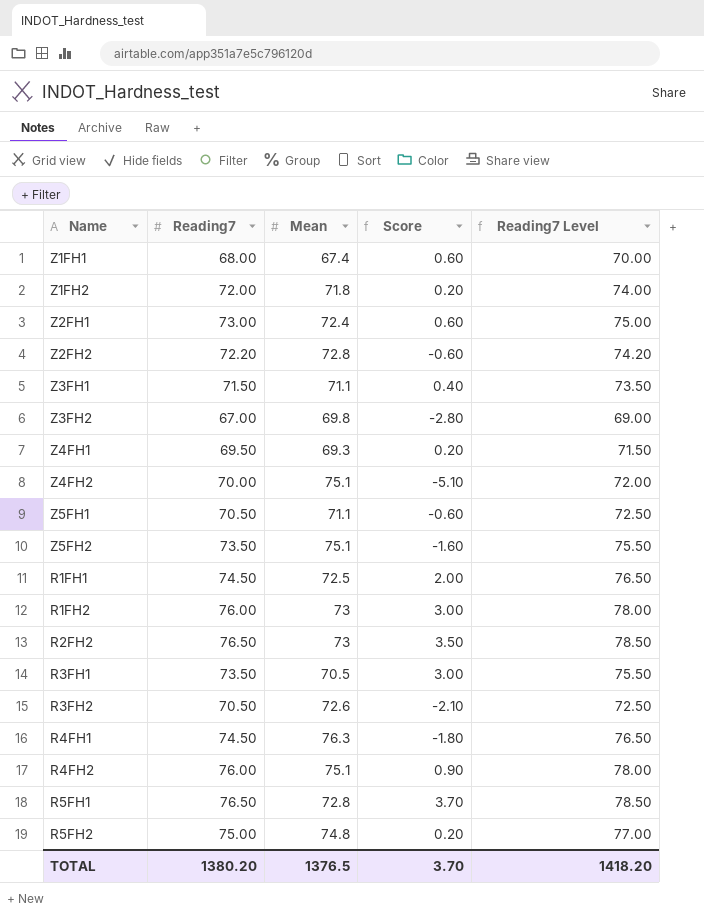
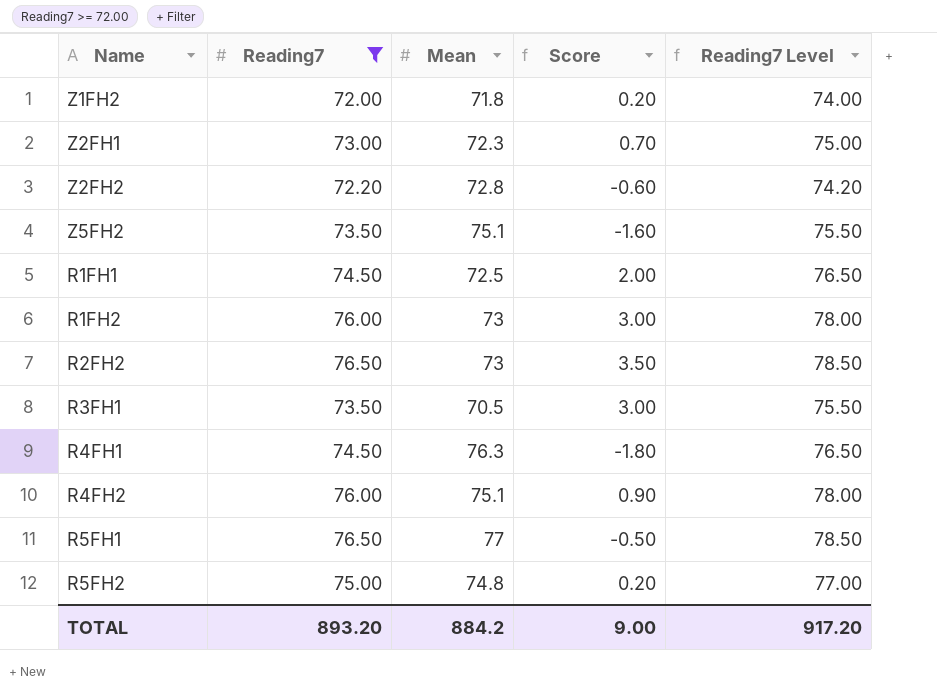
filter: none -> Reading7 >= 72.00
Z2FH1 | Mean: 72.4 -> 72.3
Z2FH1 | Score: 0.60 -> 0.70
R5FH1 | Mean: 72.8 -> 77
R5FH1 | Score: 3.70 -> -0.50
TOTAL | Reading7: 1380.20 -> 893.20
TOTAL | Mean: 1376.5 -> 884.2
TOTAL | Score: 3.70 -> 9.00
TOTAL | Reading7 Level: 1418.20 -> 917.20

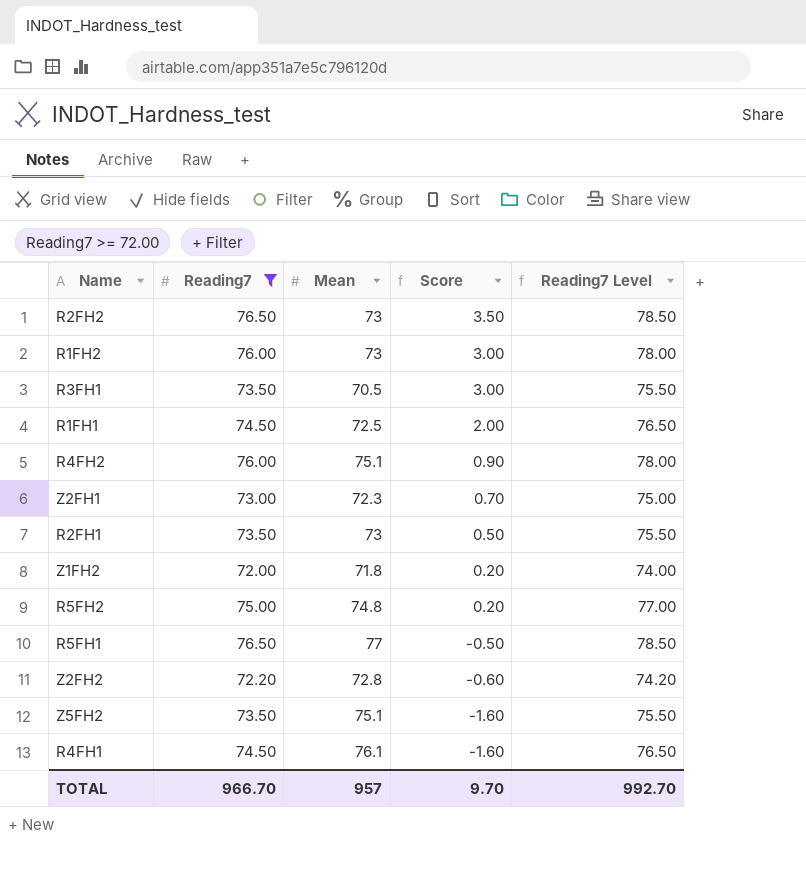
row order: none -> Score descending
row R2FH1: none -> 73.50 | 73 | 0.50 | 75.50
R4FH1 | Mean: 76.3 -> 76.1
R4FH1 | Score: -1.80 -> -1.60
TOTAL | Reading7: 893.20 -> 966.70
TOTAL | Mean: 884.2 -> 957
TOTAL | Score: 9.00 -> 9.70
TOTAL | Reading7 Level: 917.20 -> 992.70

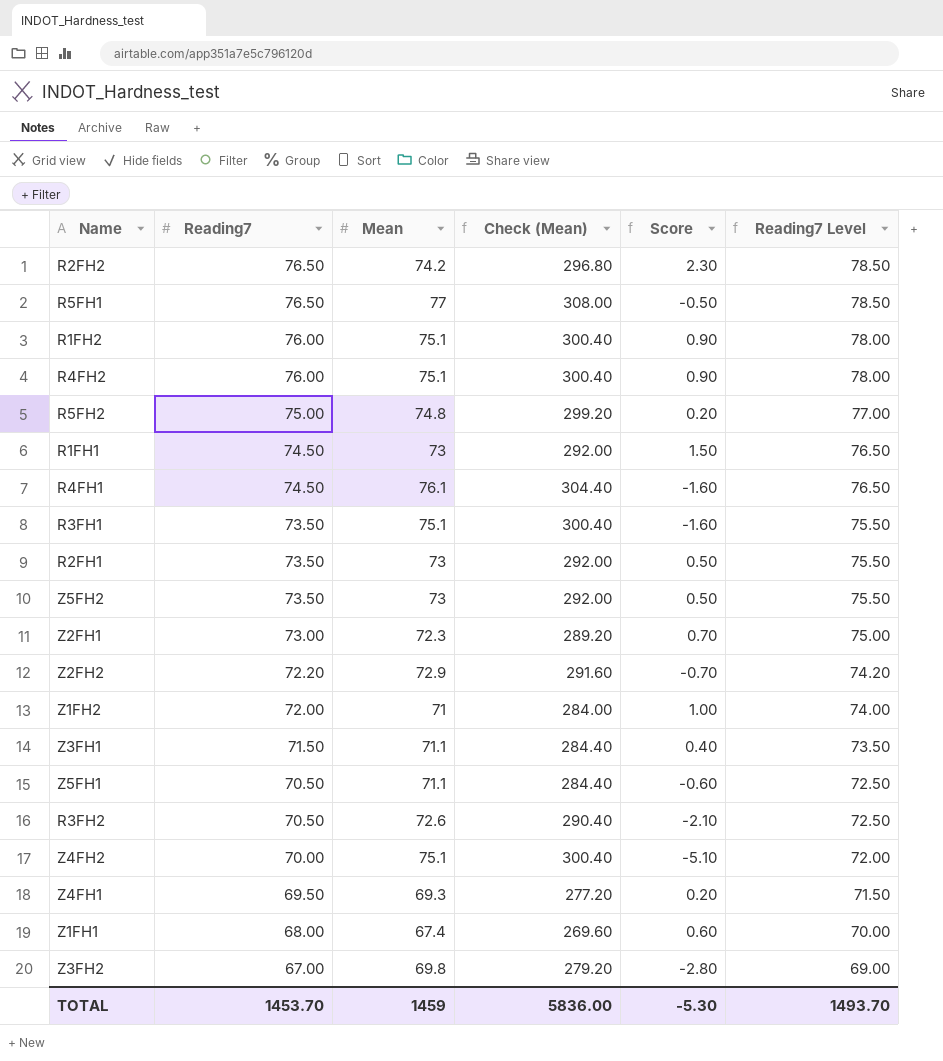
filter: Reading7 >= 72.00 -> none
row order: Score descending -> Reading7 descending
column Check (Mean) | formula: none -> [Mean] * 4
R2FH2 | Mean: 73 -> 74.2
R2FH2 | Score: 3.50 -> 2.30
R1FH2 | Mean: 73 -> 75.1
R1FH2 | Score: 3.00 -> 0.90
R1FH1 | Mean: 72.5 -> 73
R1FH1 | Score: 2.00 -> 1.50
R3FH1 | Mean: 70.5 -> 75.1
R3FH1 | Score: 3.00 -> -1.60
Z5FH2 | Mean: 75.1 -> 73
Z5FH2 | Score: -1.60 -> 0.50
Z2FH2 | Mean: 72.8 -> 72.9
Z2FH2 | Score: -0.60 -> -0.70
Z1FH2 | Mean: 71.8 -> 71
Z1FH2 | Score: 0.20 -> 1.00
TOTAL | Reading7: 966.70 -> 1453.70
TOTAL | Mean: 957 -> 1459
TOTAL | Score: 9.70 -> -5.30
TOTAL | Reading7 Level: 992.70 -> 1493.70

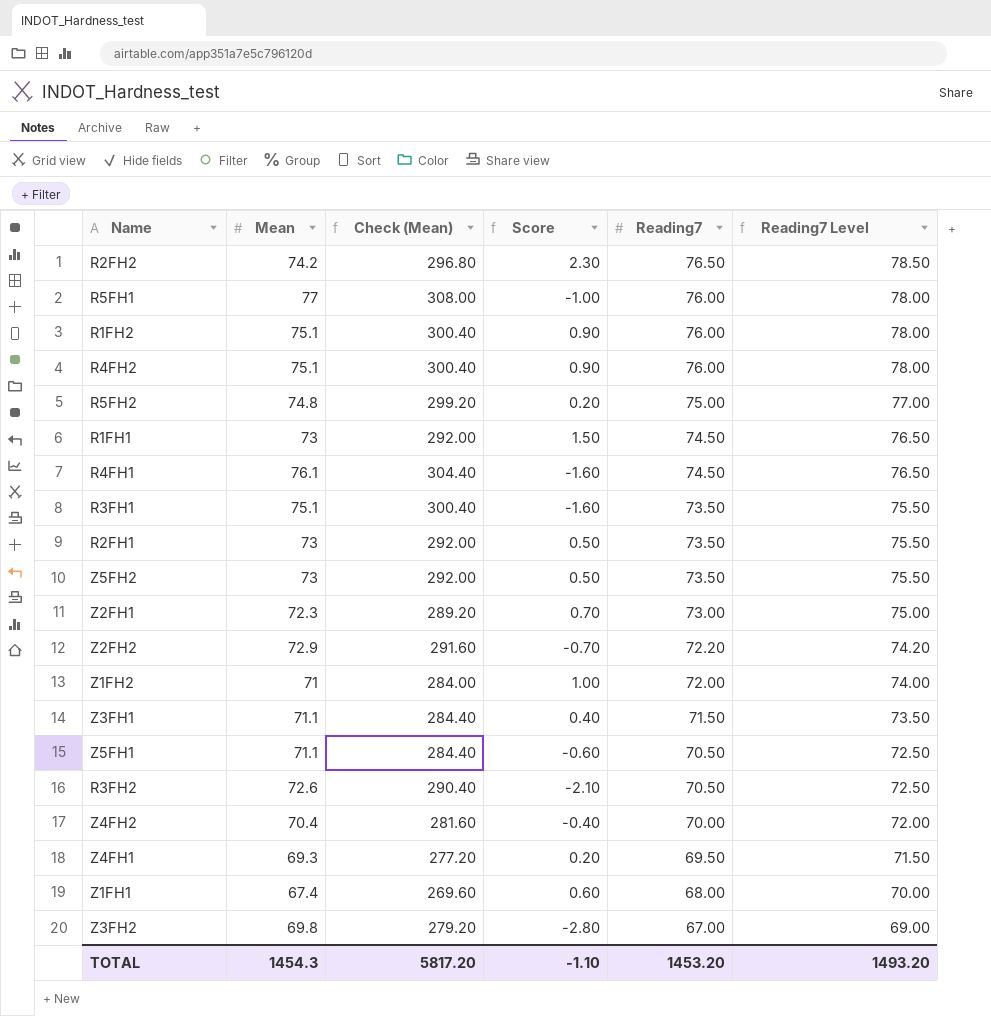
column Reading7 | position: 2 -> 5
R5FH1 | Score: -0.50 -> -1.00
R5FH1 | Reading7: 76.50 -> 76.00
R5FH1 | Reading7 Level: 78.50 -> 78.00
Z4FH2 | Mean: 75.1 -> 70.4
Z4FH2 | Check (Mean): 300.40 -> 281.60
Z4FH2 | Score: -5.10 -> -0.40
TOTAL | Mean: 1459 -> 1454.3
TOTAL | Check (Mean): 5836.00 -> 5817.20
TOTAL | Score: -5.30 -> -1.10
TOTAL | Reading7: 1453.70 -> 1453.20
TOTAL | Reading7 Level: 1493.70 -> 1493.20

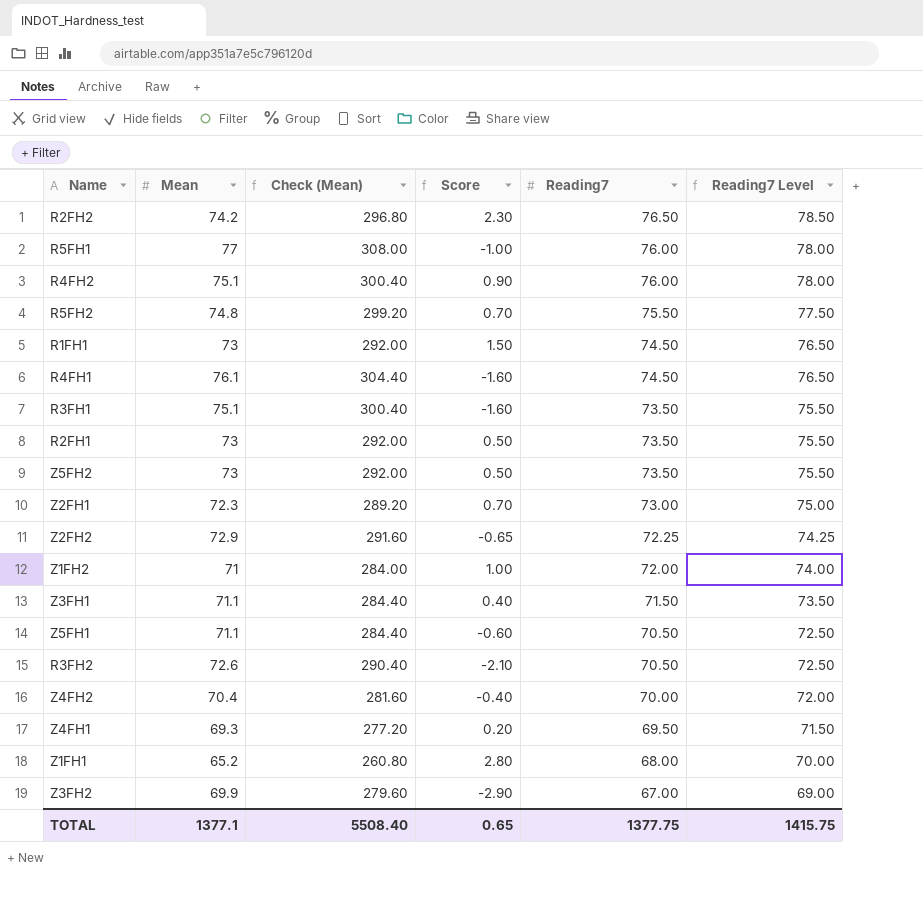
row R1FH2: 75.1 | 300.40 | 0.90 | 76.00 | 78.00 -> none
R5FH2 | Score: 0.20 -> 0.70
R5FH2 | Reading7: 75.00 -> 75.50
R5FH2 | Reading7 Level: 77.00 -> 77.50
Z2FH2 | Score: -0.70 -> -0.65
Z2FH2 | Reading7: 72.20 -> 72.25
Z2FH2 | Reading7 Level: 74.20 -> 74.25
Z1FH1 | Mean: 67.4 -> 65.2
Z1FH1 | Check (Mean): 269.60 -> 260.80
Z1FH1 | Score: 0.60 -> 2.80
Z3FH2 | Mean: 69.8 -> 69.9
Z3FH2 | Check (Mean): 279.20 -> 279.60
Z3FH2 | Score: -2.80 -> -2.90
TOTAL | Mean: 1454.3 -> 1377.1
TOTAL | Check (Mean): 5817.20 -> 5508.40
TOTAL | Score: -1.10 -> 0.65
TOTAL | Reading7: 1453.20 -> 1377.75
TOTAL | Reading7 Level: 1493.20 -> 1415.75

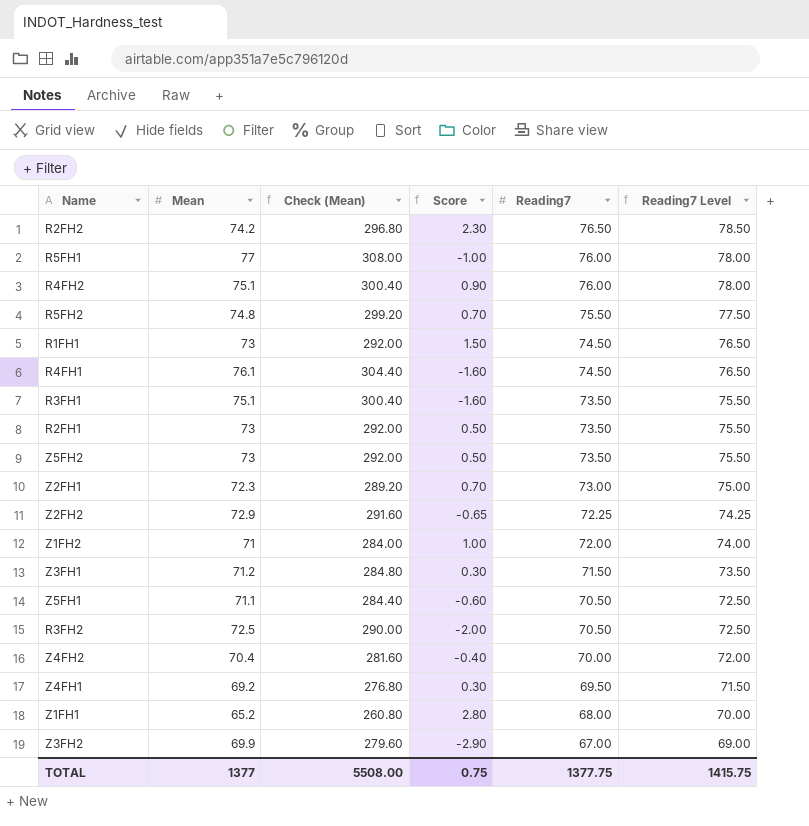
Z3FH1 | Mean: 71.1 -> 71.2
Z3FH1 | Check (Mean): 284.40 -> 284.80
Z3FH1 | Score: 0.40 -> 0.30
R3FH2 | Mean: 72.6 -> 72.5
R3FH2 | Check (Mean): 290.40 -> 290.00
R3FH2 | Score: -2.10 -> -2.00
Z4FH1 | Mean: 69.3 -> 69.2
Z4FH1 | Check (Mean): 277.20 -> 276.80
Z4FH1 | Score: 0.20 -> 0.30
TOTAL | Mean: 1377.1 -> 1377
TOTAL | Check (Mean): 5508.40 -> 5508.00
TOTAL | Score: 0.65 -> 0.75

